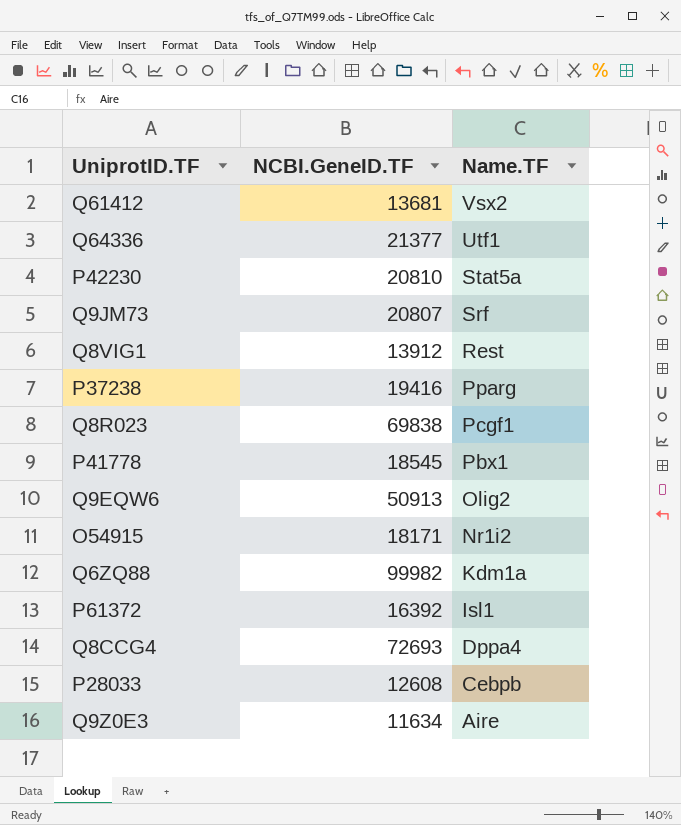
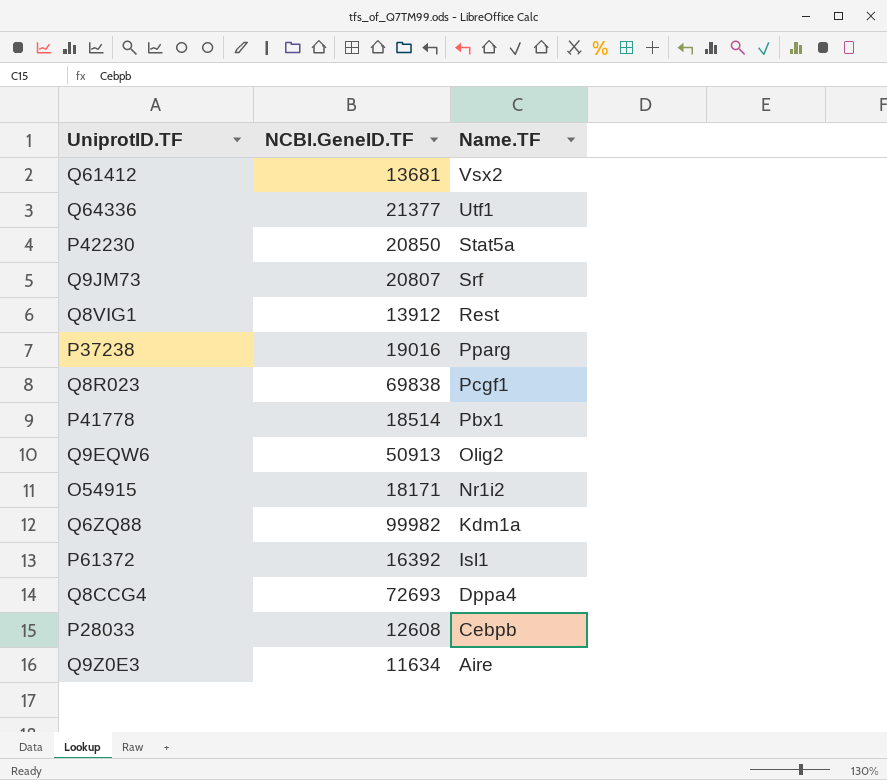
P42230 | NCBI.GeneID.TF: 20810 -> 20850
P37238 | NCBI.GeneID.TF: 19416 -> 19016
P41778 | NCBI.GeneID.TF: 18545 -> 18514

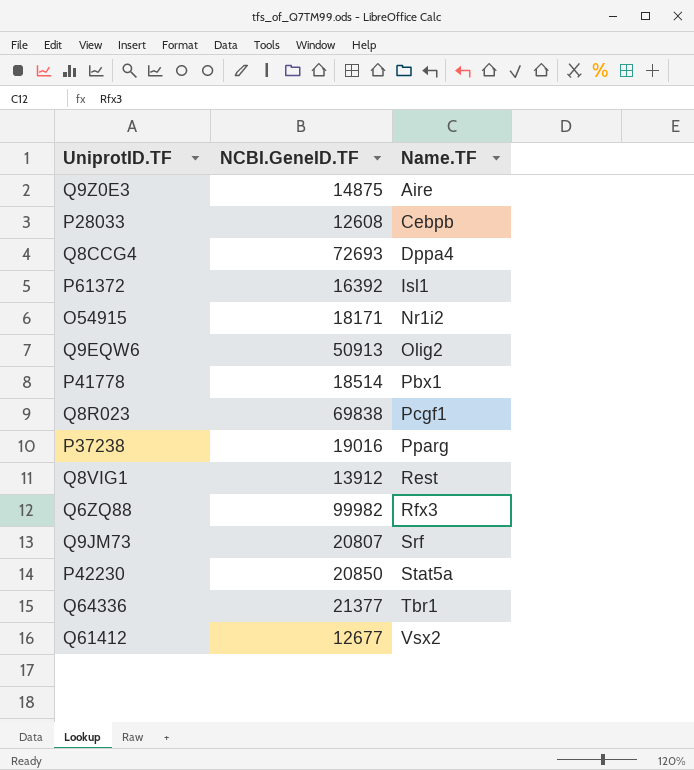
row order: Name.TF descending -> Name.TF ascending
Q9Z0E3 | NCBI.GeneID.TF: 11634 -> 14875
Q6ZQ88 | Name.TF: Kdm1a -> Rfx3
Q64336 | Name.TF: Utf1 -> Tbr1
Q61412 | NCBI.GeneID.TF: 13681 -> 12677

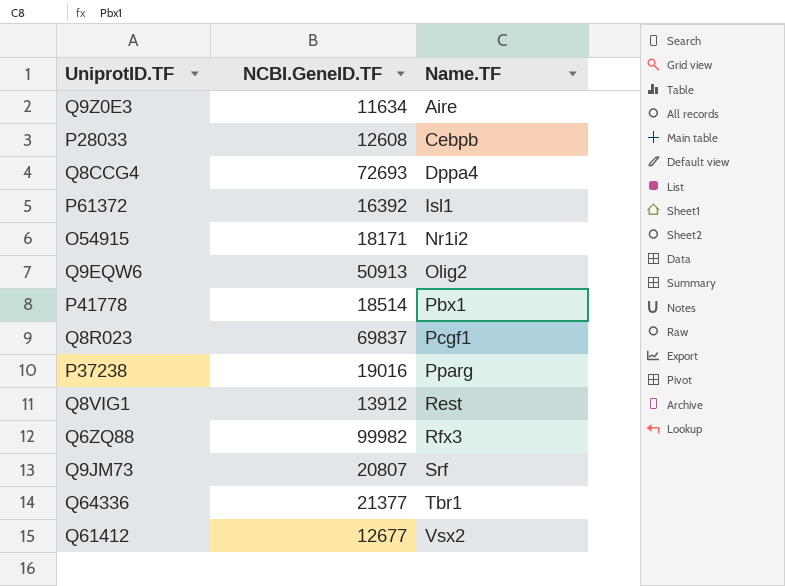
row P42230: 20850 | Stat5a -> none
Q9Z0E3 | NCBI.GeneID.TF: 14875 -> 11634
Q8R023 | NCBI.GeneID.TF: 69838 -> 69837

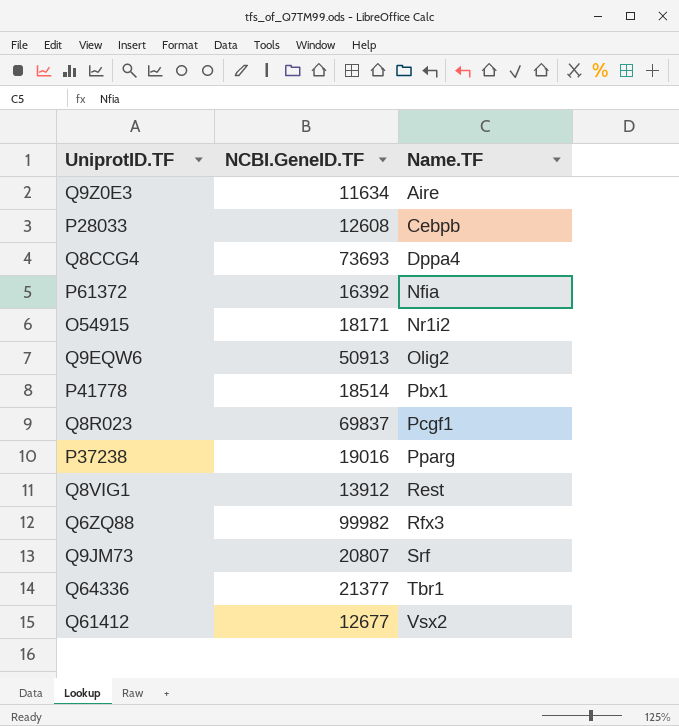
Q8CCG4 | NCBI.GeneID.TF: 72693 -> 73693
P61372 | Name.TF: Isl1 -> Nfia

